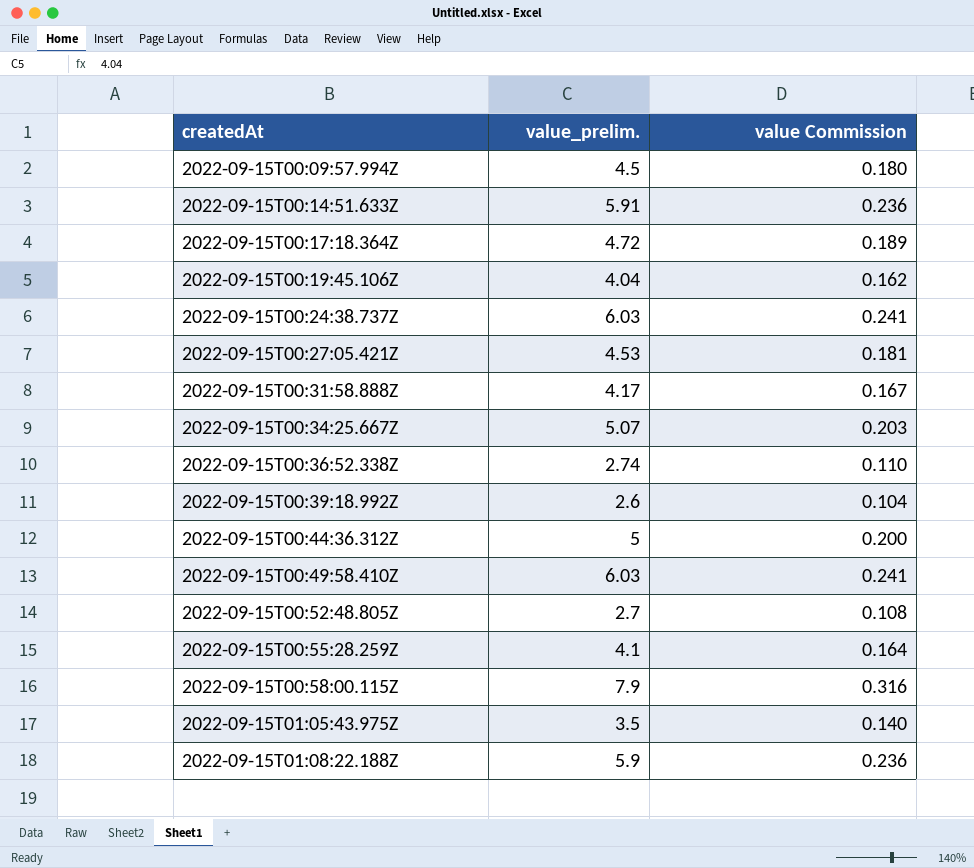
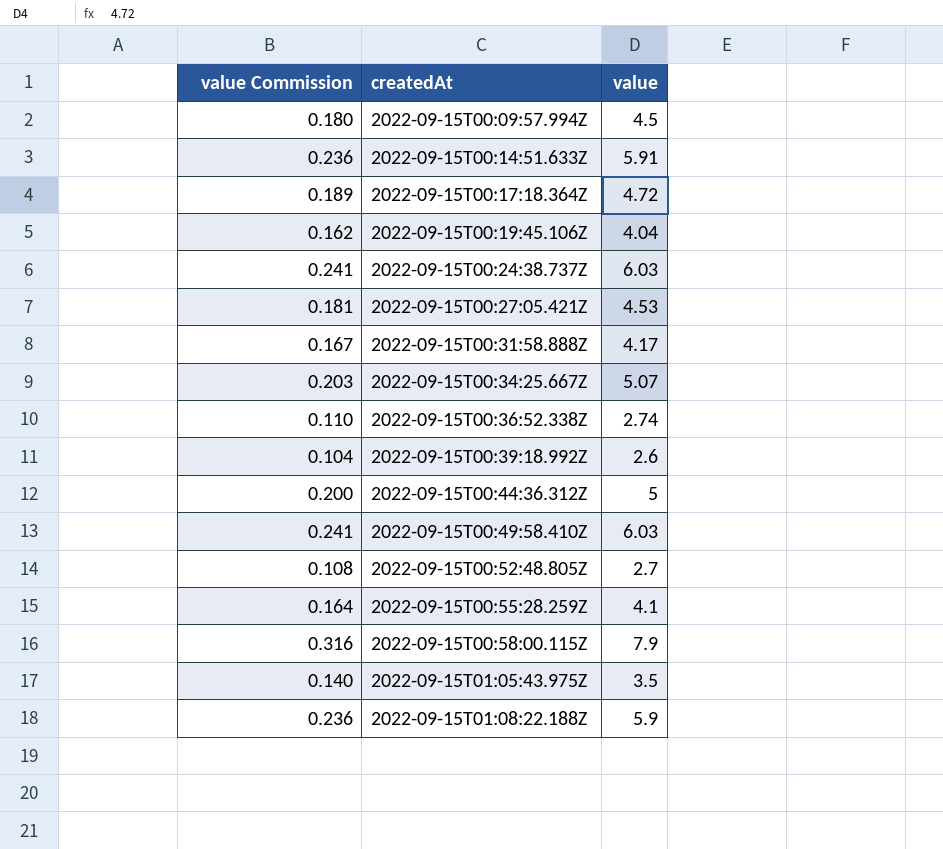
column value Commission | position: 3 -> 1
column name: value_prelim. -> value

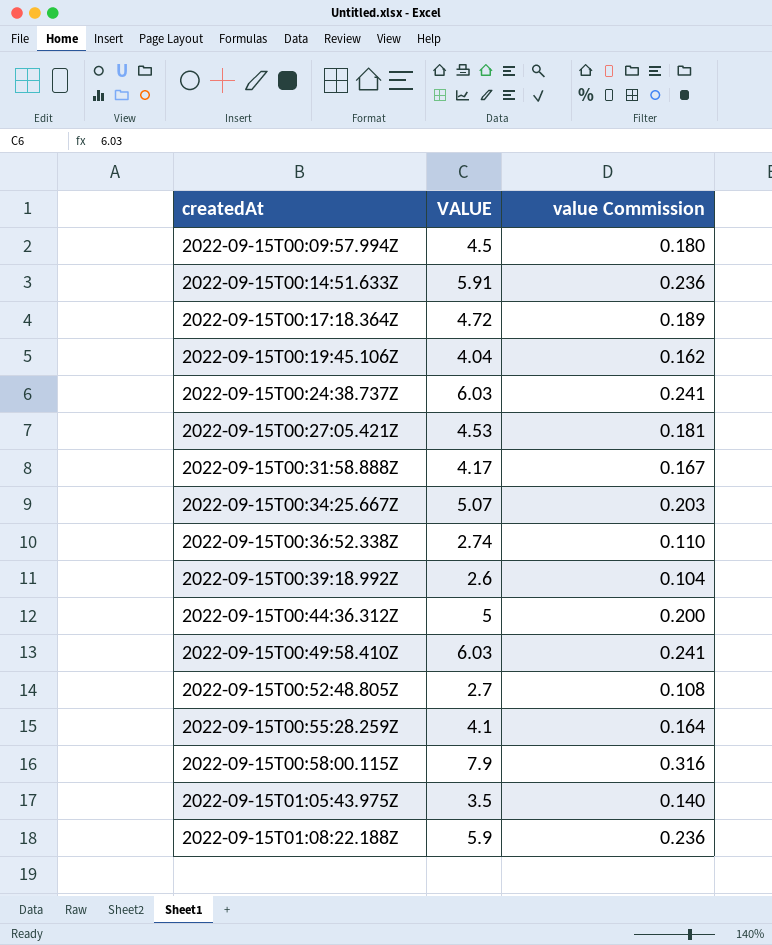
column name: value -> VALUE
column value Commission | position: 1 -> 3

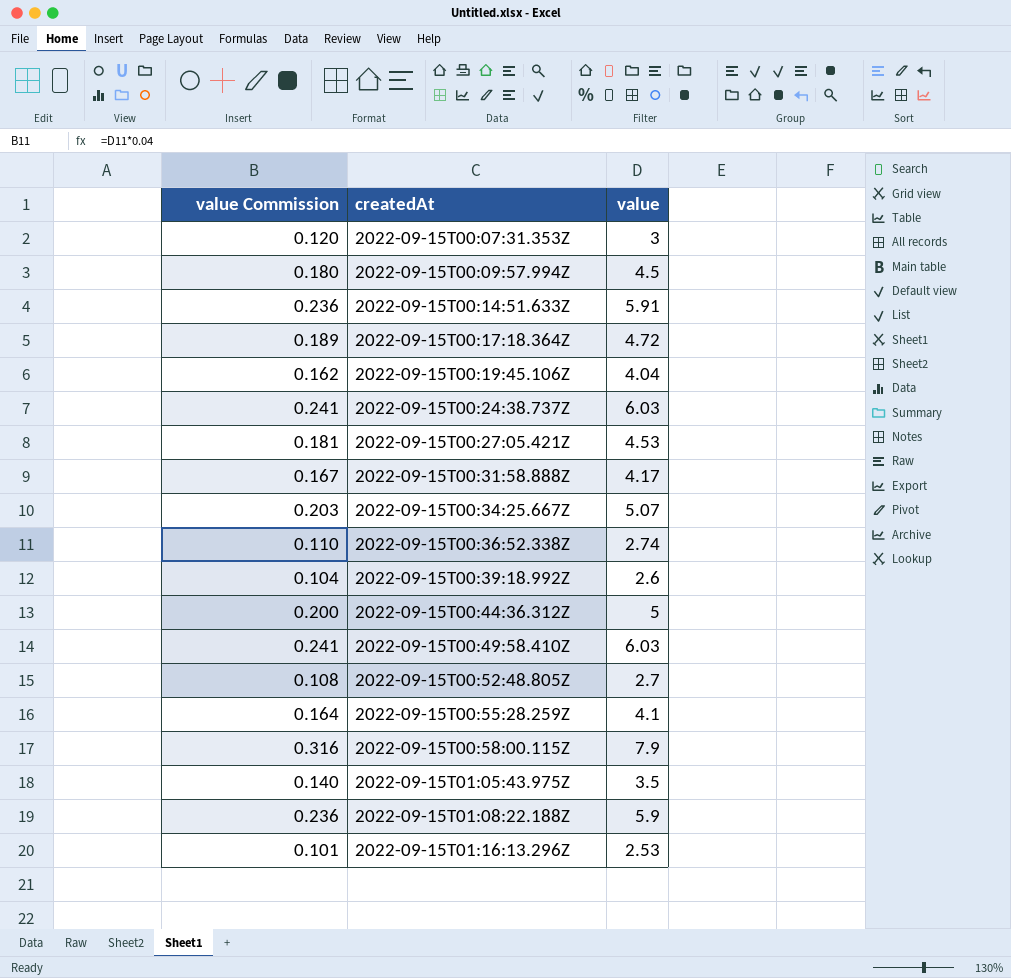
column value Commission | position: 3 -> 1
column name: VALUE -> value
row 2022-09-15T00:07:31.353Z: none -> 0.120 | 3
row 2022-09-15T01:16:13.296Z: none -> 0.101 | 2.53

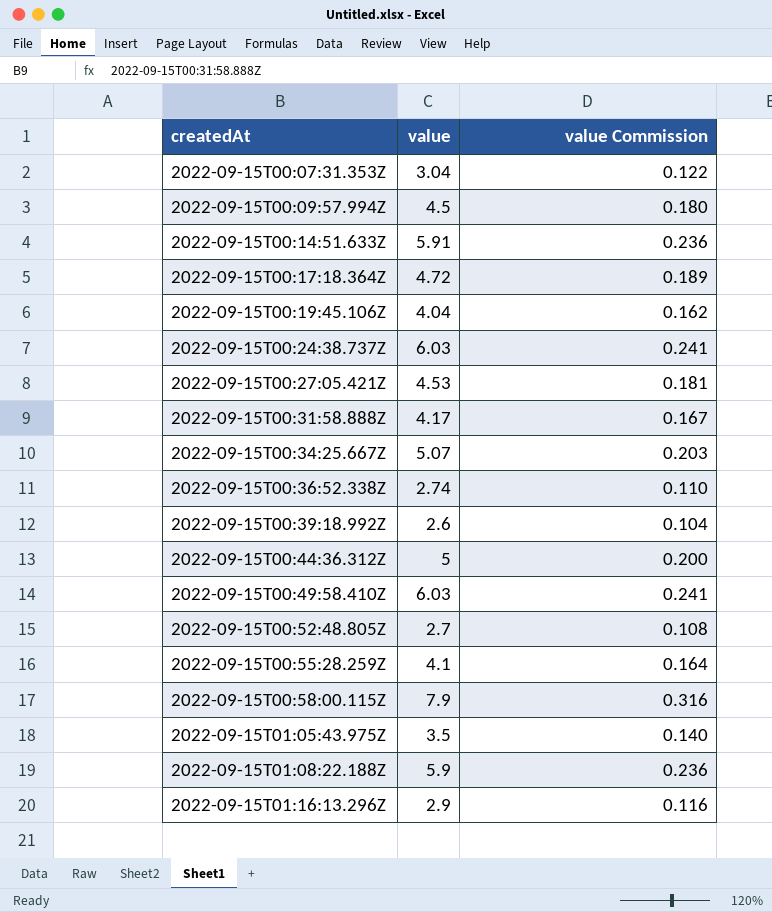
column value Commission | position: 1 -> 3
2022-09-15T00:07:31.353Z | value: 3 -> 3.04
2022-09-15T00:07:31.353Z | value Commission: 0.120 -> 0.122
2022-09-15T01:16:13.296Z | value: 2.53 -> 2.9
2022-09-15T01:16:13.296Z | value Commission: 0.101 -> 0.116

